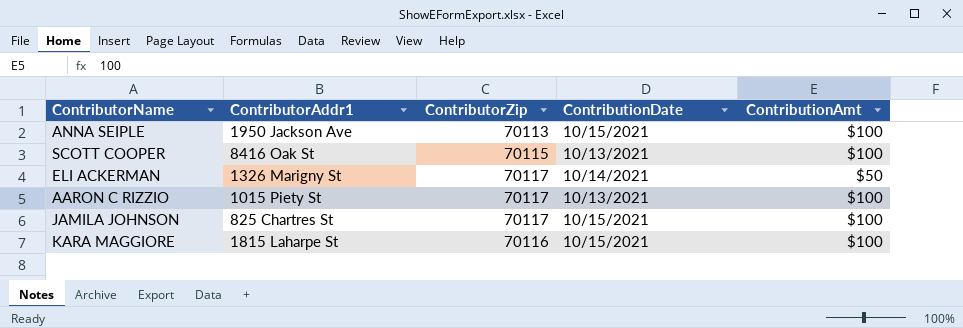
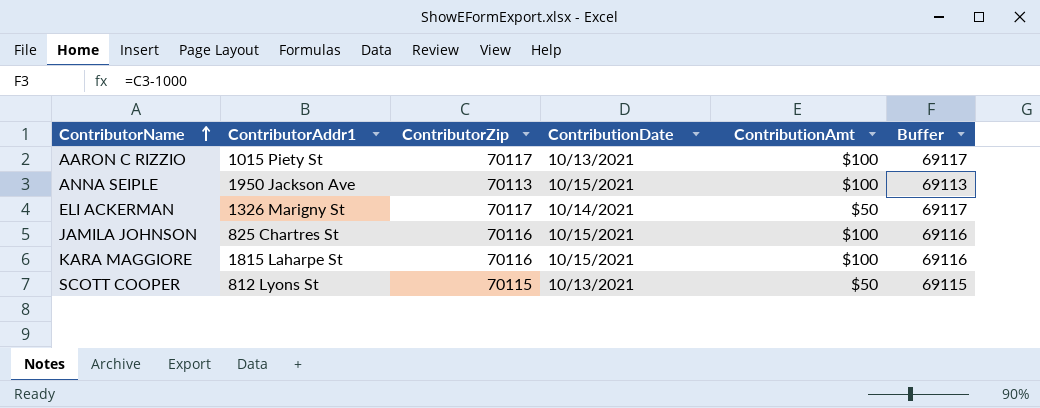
row order: none -> ContributorName ascending
column Buffer | formula: none -> [ContributorZip] - 1000
JAMILA JOHNSON | ContributorZip: 70117 -> 70116
SCOTT COOPER | ContributorAddr1: 8416 Oak St -> 812 Lyons St
SCOTT COOPER | ContributionAmt: $100 -> $50

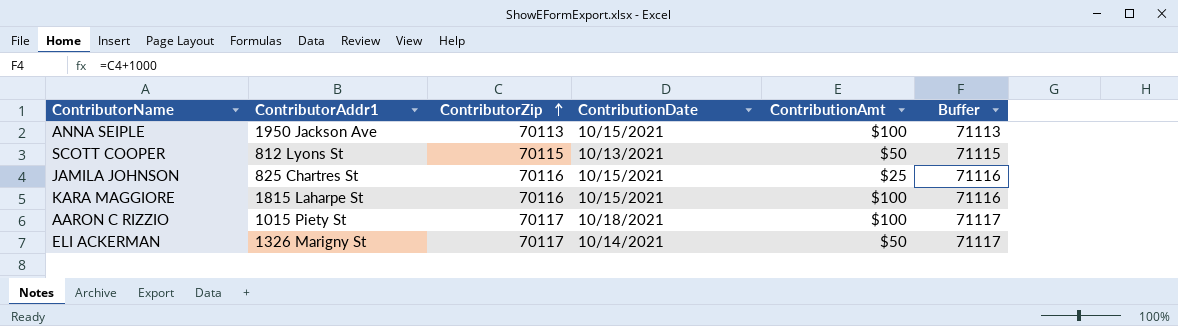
row order: ContributorName ascending -> ContributorZip ascending
column Buffer | formula: [ContributorZip] - 1000 -> [ContributorZip] + 1000
JAMILA JOHNSON | ContributionAmt: $100 -> $25
AARON C RIZZIO | ContributionDate: 10/13/2021 -> 10/18/2021

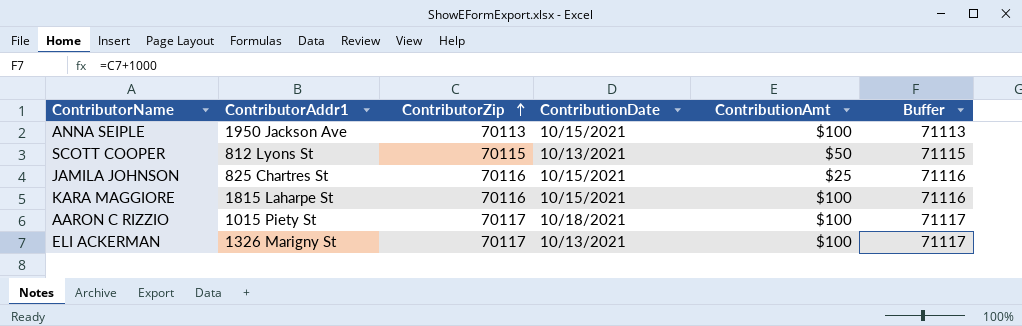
ELI ACKERMAN | ContributionDate: 10/14/2021 -> 10/13/2021
ELI ACKERMAN | ContributionAmt: $50 -> $100

